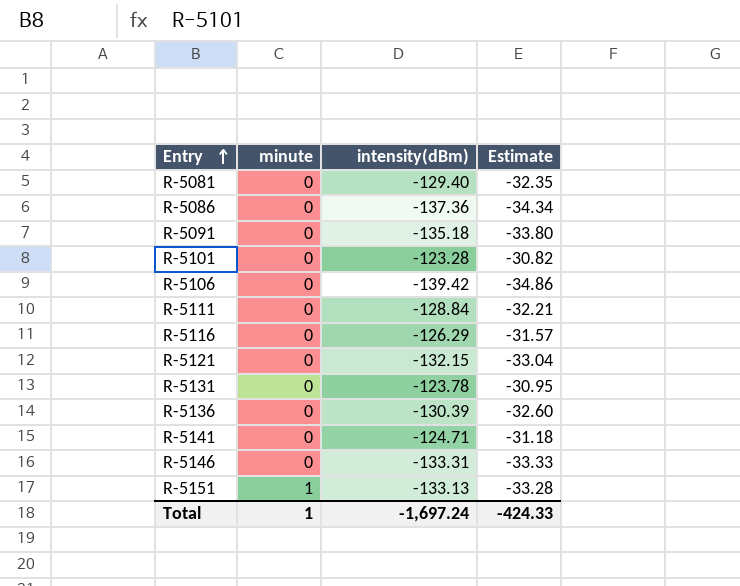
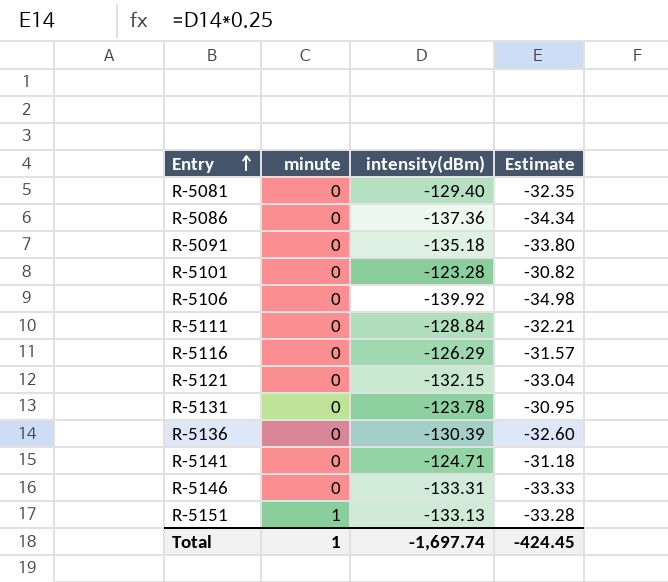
R-5106 | intensity(dBm): -139.42 -> -139.92
R-5106 | Estimate: -34.86 -> -34.98
Total | intensity(dBm): -1,697.24 -> -1,697.74
Total | Estimate: -424.33 -> -424.45

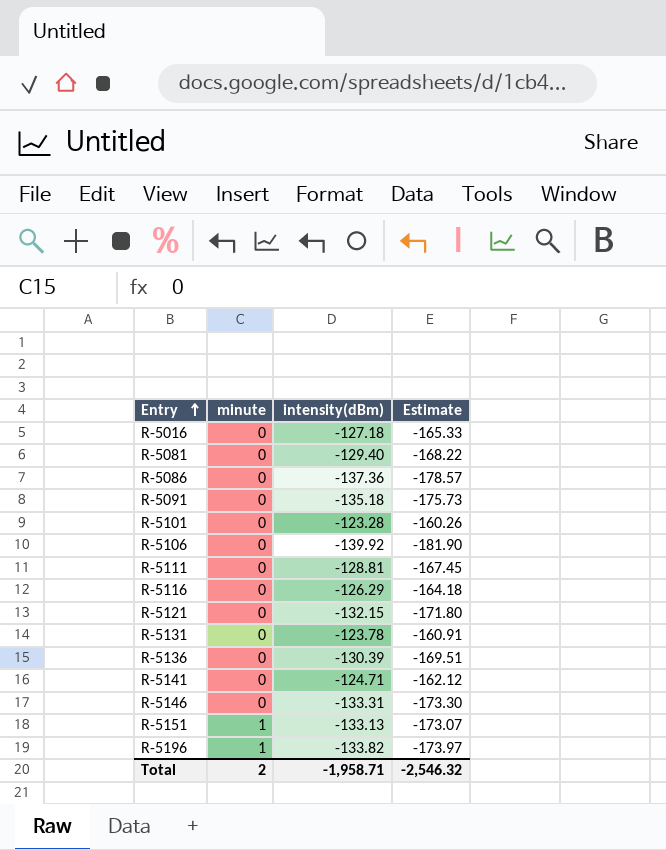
column Estimate | formula: [intensity(dBm)] * 0.25 -> [intensity(dBm)] * 1.3
row R-5016: none -> 0 | -127.18 | -165.33
R-5111 | intensity(dBm): -128.84 -> -128.81
row R-5196: none -> 1 | -133.82 | -173.97
Total | minute: 1 -> 2
Total | intensity(dBm): -1,697.74 -> -1,958.71
Total | Estimate: -424.45 -> -2,546.32

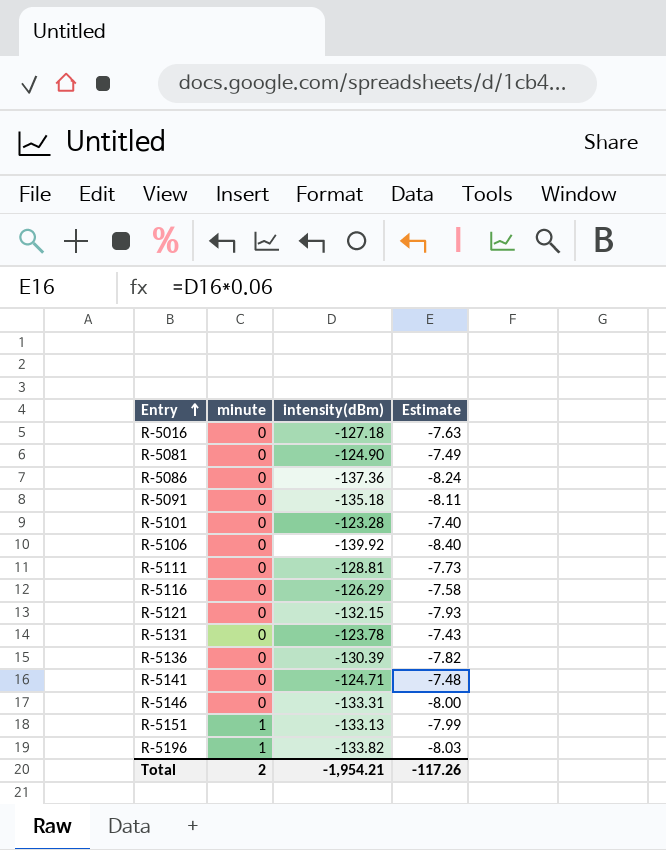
column Estimate | formula: [intensity(dBm)] * 1.3 -> [intensity(dBm)] * 0.06
R-5081 | intensity(dBm): -129.40 -> -124.90
Total | intensity(dBm): -1,958.71 -> -1,954.21
Total | Estimate: -2,546.32 -> -117.26

